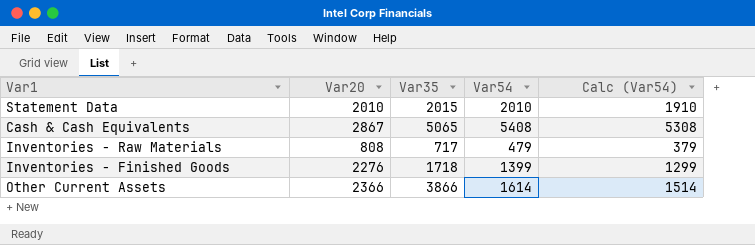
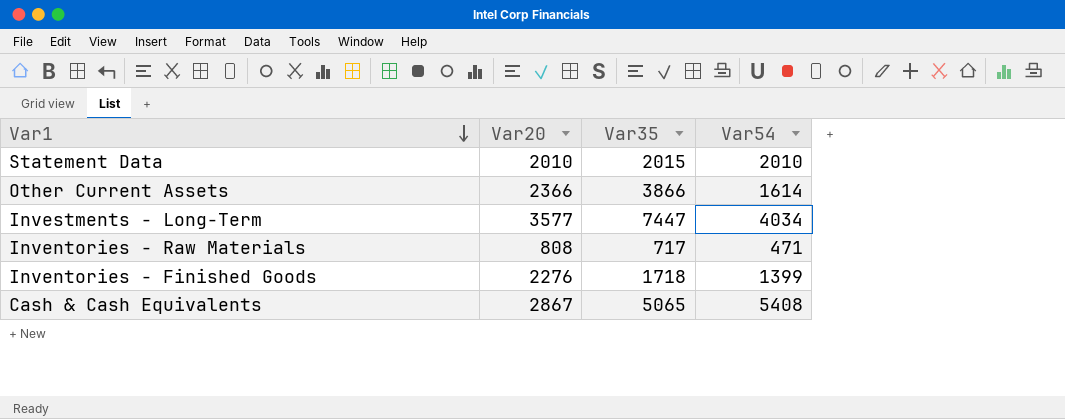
row order: none -> Var1 descending
column Calc (Var54) | formula: [Var54] - 100 -> none
row Investments - Long-Term: none -> 3577 | 7447 | 4034
Inventories - Raw Materials | Var54: 479 -> 471

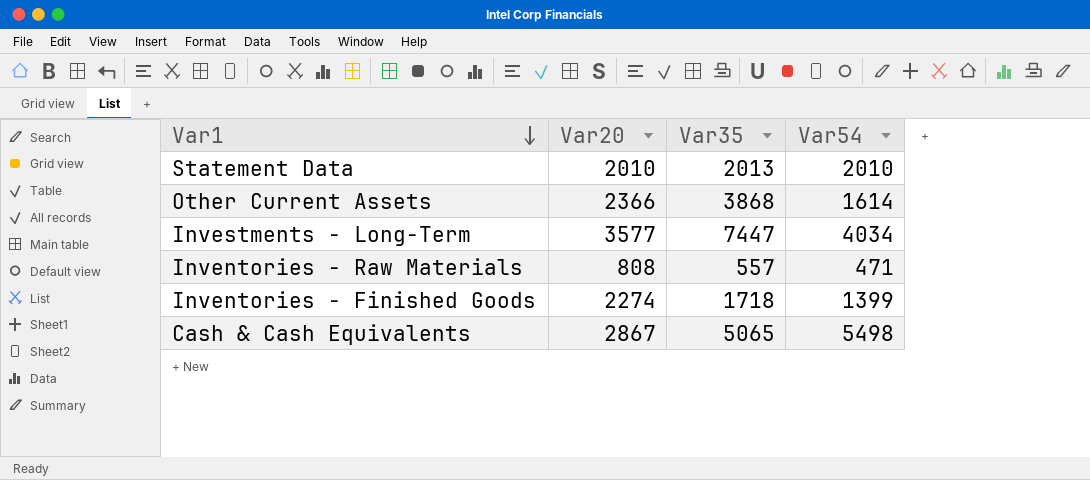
Statement Data | Var35: 2015 -> 2013
Other Current Assets | Var35: 3866 -> 3868
Inventories - Raw Materials | Var35: 717 -> 557
Inventories - Finished Goods | Var20: 2276 -> 2274
Cash & Cash Equivalents | Var54: 5408 -> 5498

